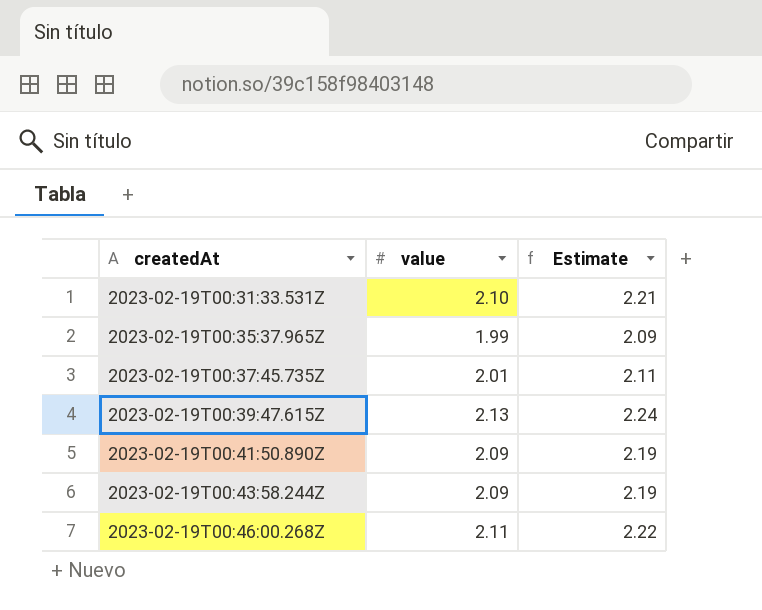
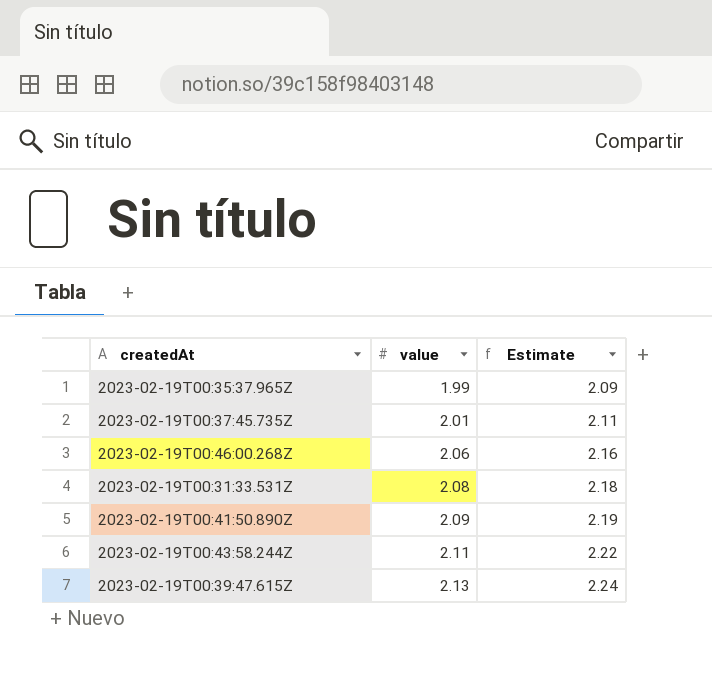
row order: createdAt ascending -> value ascending
2023-02-19T00:46:00.268Z | value: 2.11 -> 2.06
2023-02-19T00:46:00.268Z | Estimate: 2.22 -> 2.16
2023-02-19T00:31:33.531Z | value: 2.10 -> 2.08
2023-02-19T00:31:33.531Z | Estimate: 2.21 -> 2.18
2023-02-19T00:43:58.244Z | value: 2.09 -> 2.11
2023-02-19T00:43:58.244Z | Estimate: 2.19 -> 2.22

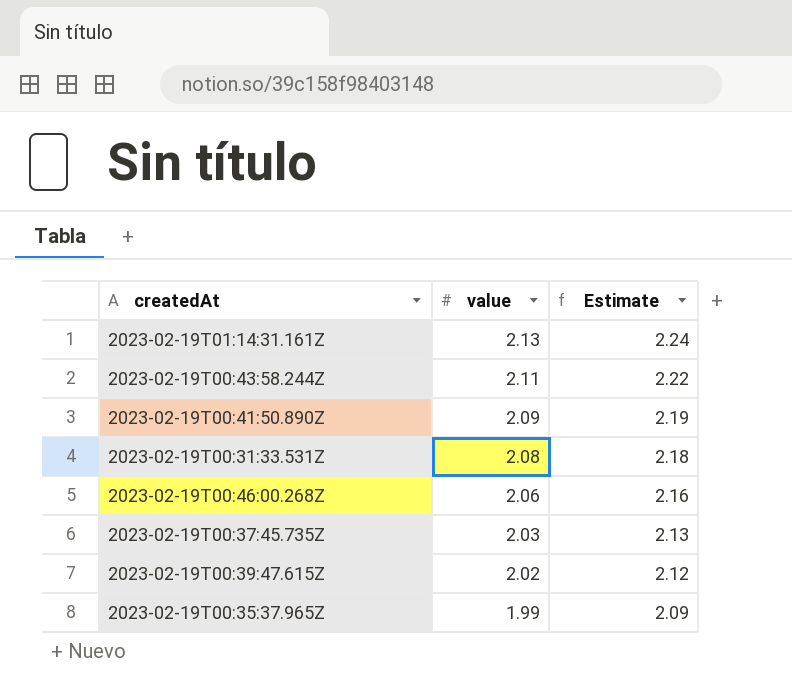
row order: value ascending -> value descending
row 2023-02-19T01:14:31.161Z: none -> 2.13 | 2.24
2023-02-19T00:37:45.735Z | value: 2.01 -> 2.03
2023-02-19T00:37:45.735Z | Estimate: 2.11 -> 2.13
2023-02-19T00:39:47.615Z | value: 2.13 -> 2.02
2023-02-19T00:39:47.615Z | Estimate: 2.24 -> 2.12

